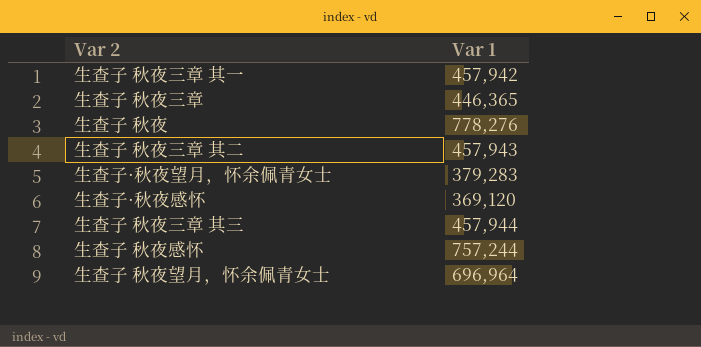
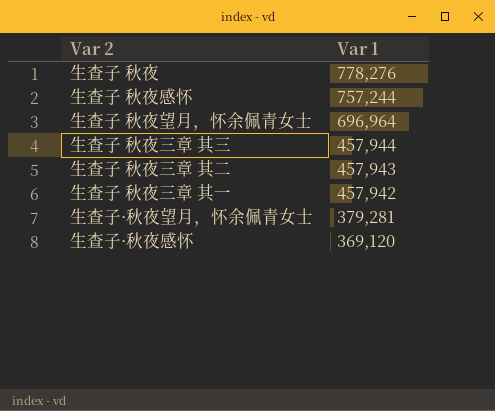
row order: none -> Var 1 descending
row 生查子 秋夜三章: 446,365 -> none
生查子·秋夜望月，怀余佩青女士 | Var 1: 379,283 -> 379,281

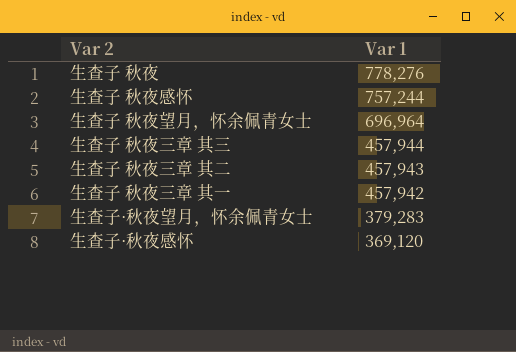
生查子·秋夜望月，怀余佩青女士 | Var 1: 379,281 -> 379,283

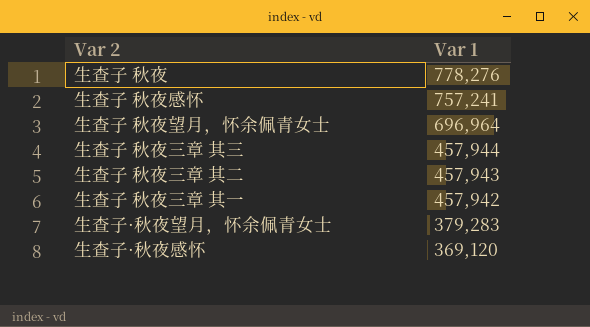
生查子 秋夜感怀 | Var 1: 757,244 -> 757,241

